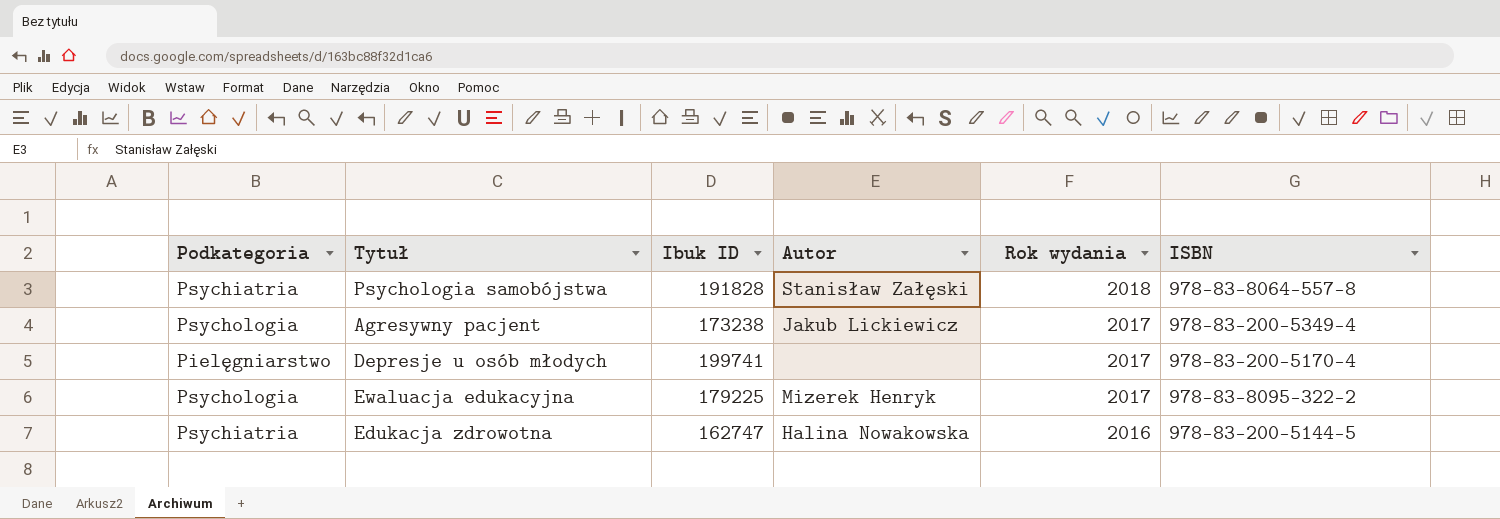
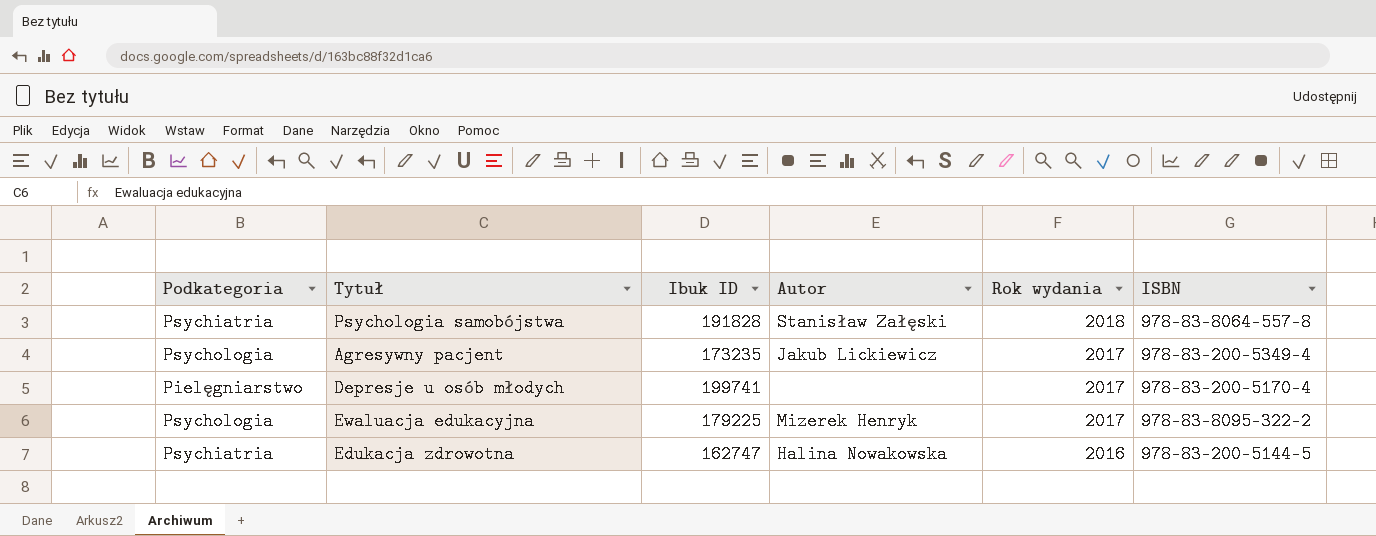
Agresywny pacjent | Ibuk ID: 173238 -> 173235

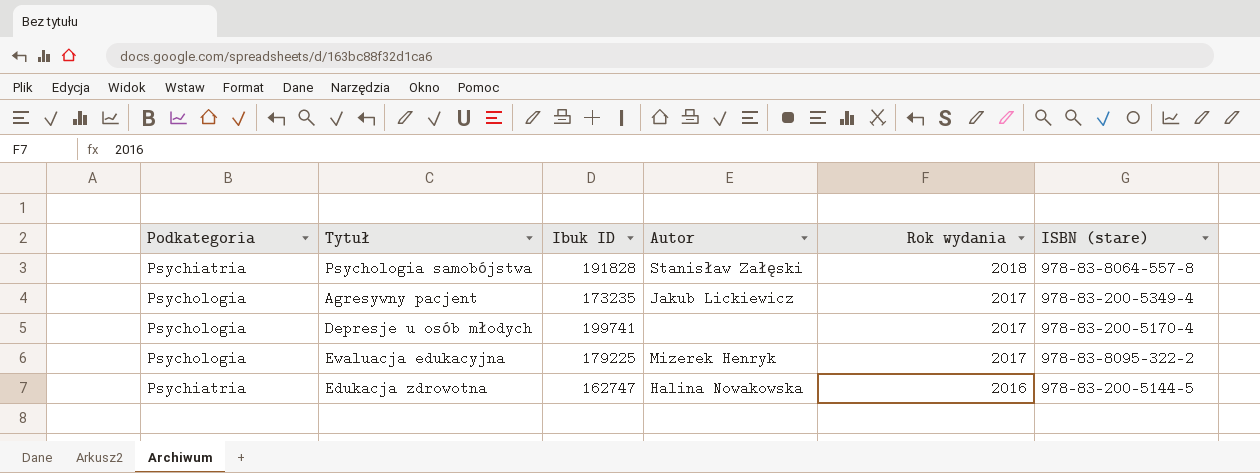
column name: ISBN -> ISBN (stare)
Depresje u osób młodych | Podkategoria: Pielęgniarstwo -> Psychologia

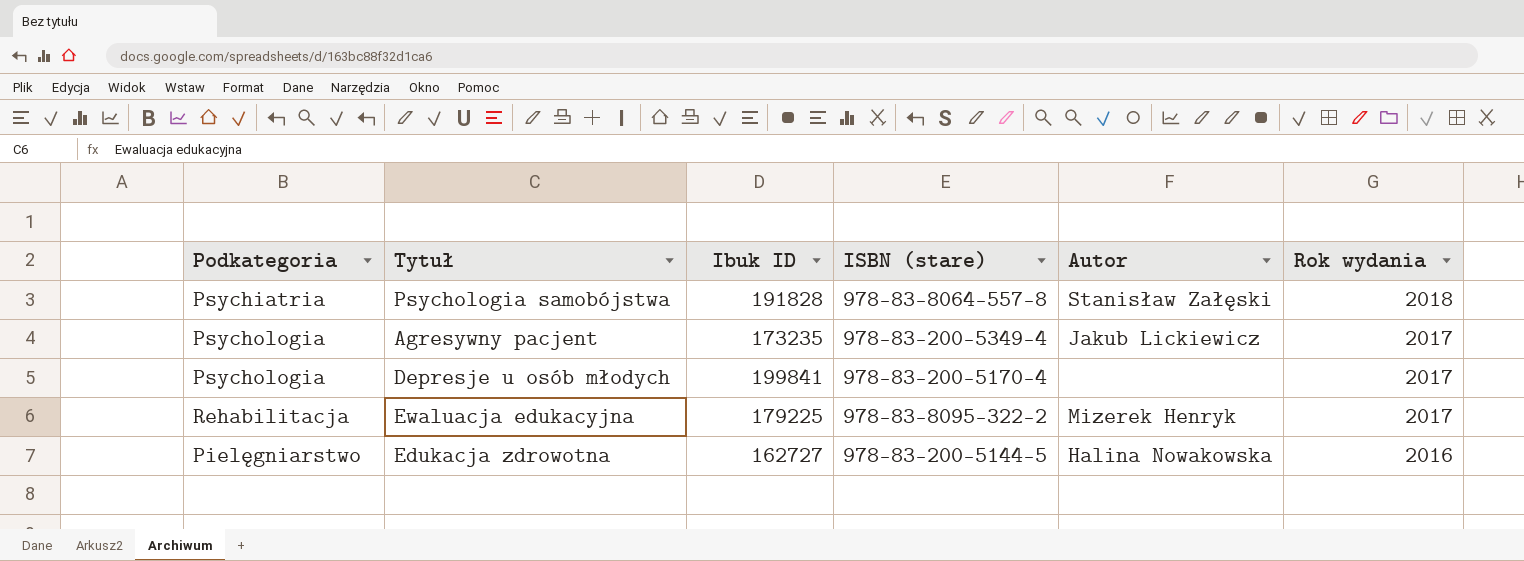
column ISBN (stare) | position: 6 -> 4
Depresje u osób młodych | Ibuk ID: 199741 -> 199841
Ewaluacja edukacyjna | Podkategoria: Psychologia -> Rehabilitacja
Edukacja zdrowotna | Podkategoria: Psychiatria -> Pielęgniarstwo
Edukacja zdrowotna | Ibuk ID: 162747 -> 162727

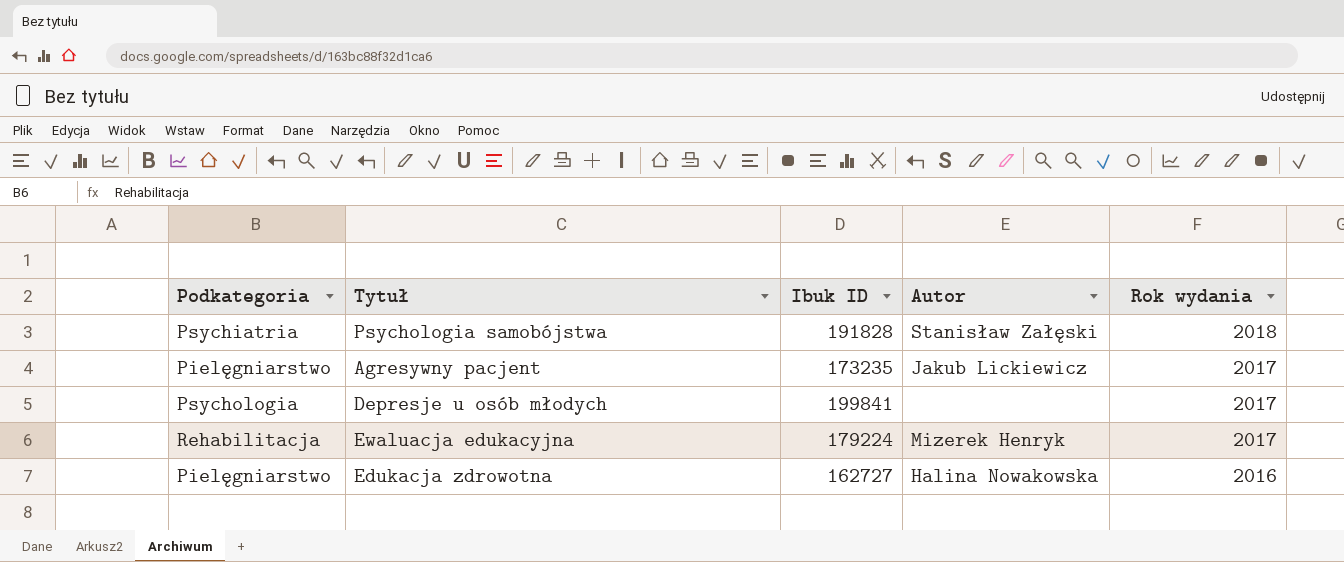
column ISBN (stare) | position: 4 -> none
Agresywny pacjent | Podkategoria: Psychologia -> Pielęgniarstwo
Ewaluacja edukacyjna | Ibuk ID: 179225 -> 179224

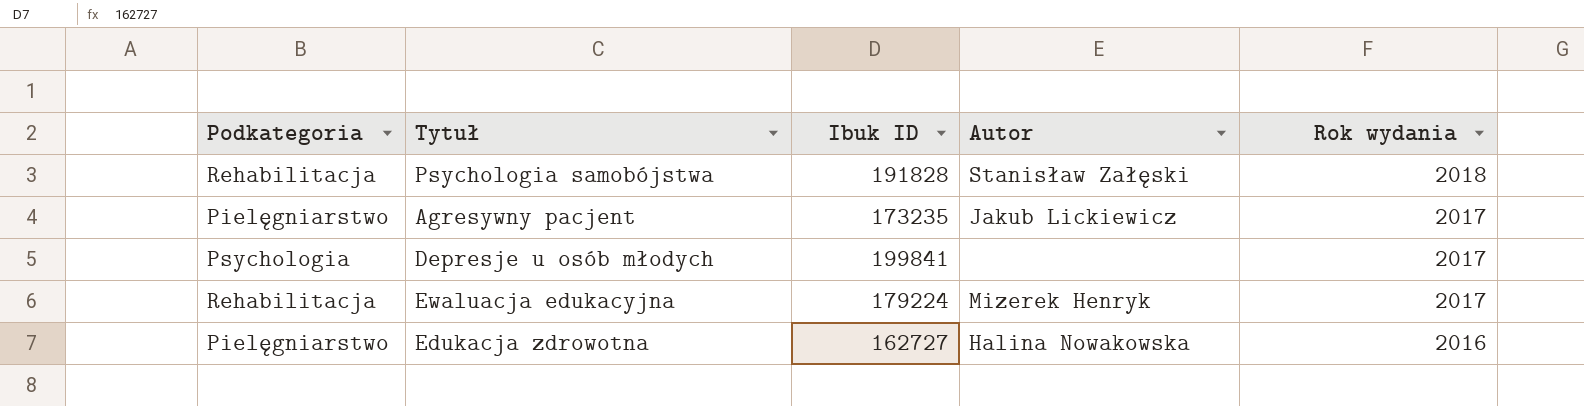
Psychologia samobójstwa | Podkategoria: Psychiatria -> Rehabilitacja

